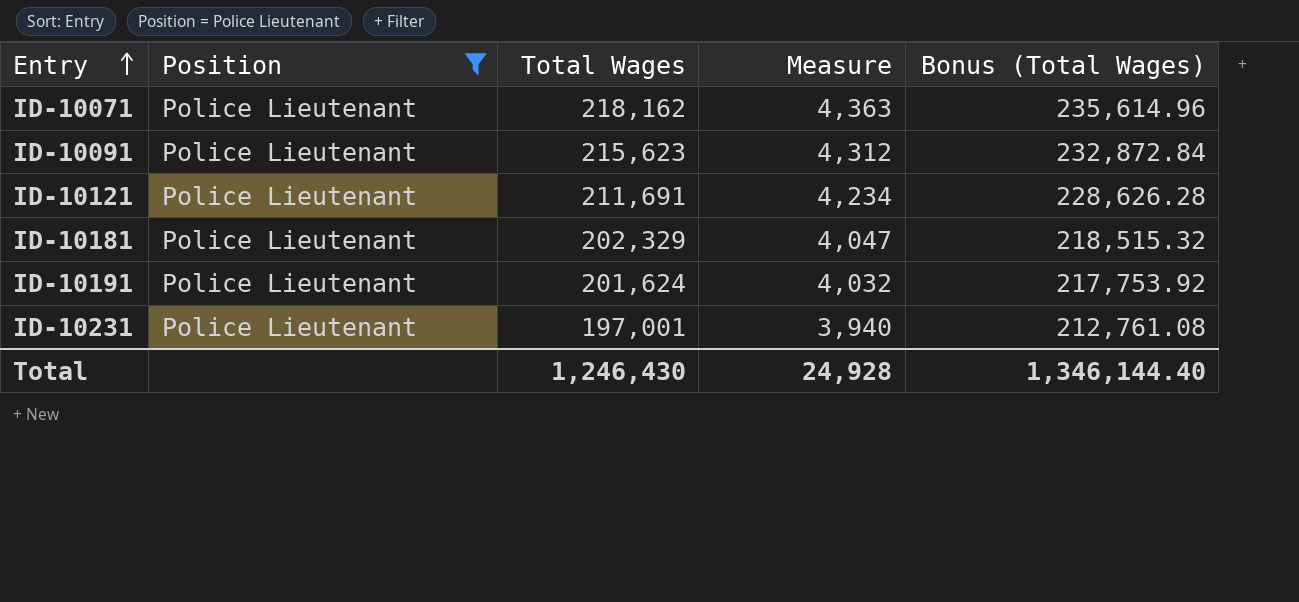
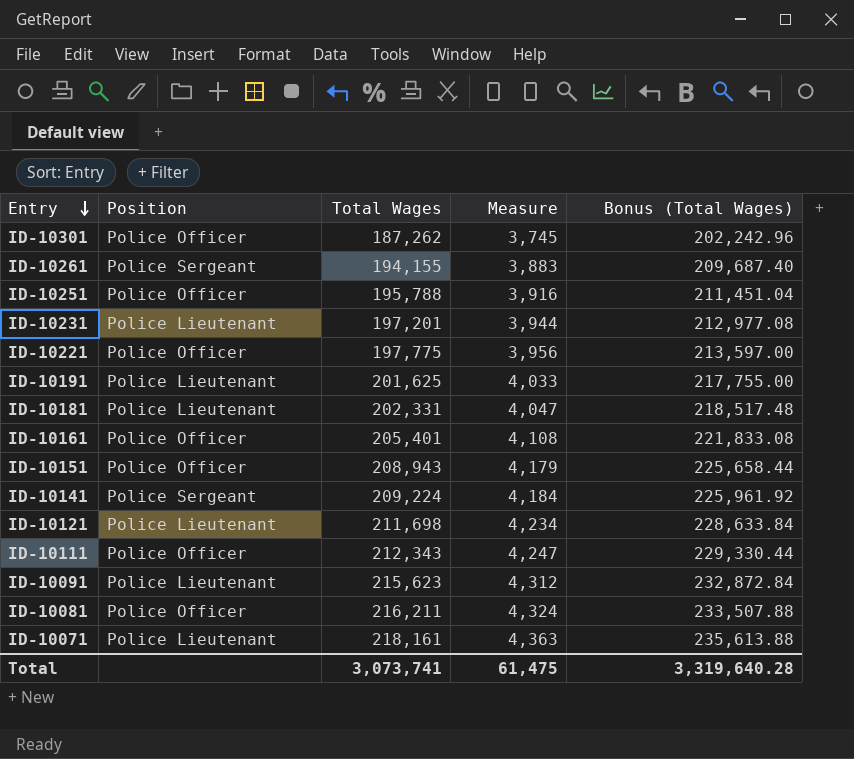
filter: Position = Police Lieutenant -> none
row order: Entry ascending -> Entry descending
ID-10231 | Total Wages: 197,001 -> 197,201
ID-10231 | Measure: 3,940 -> 3,944
ID-10231 | Bonus (Total Wages): 212,761.08 -> 212,977.08
ID-10191 | Total Wages: 201,624 -> 201,625
ID-10191 | Measure: 4,032 -> 4,033
ID-10191 | Bonus (Total Wages): 217,753.92 -> 217,755.00
ID-10181 | Total Wages: 202,329 -> 202,331
ID-10181 | Bonus (Total Wages): 218,515.32 -> 218,517.48
ID-10121 | Total Wages: 211,691 -> 211,698
ID-10121 | Bonus (Total Wages): 228,626.28 -> 228,633.84
ID-10071 | Total Wages: 218,162 -> 218,161
ID-10071 | Bonus (Total Wages): 235,614.96 -> 235,613.88
Total | Total Wages: 1,246,430 -> 3,073,741
Total | Measure: 24,928 -> 61,475
Total | Bonus (Total Wages): 1,346,144.40 -> 3,319,640.28

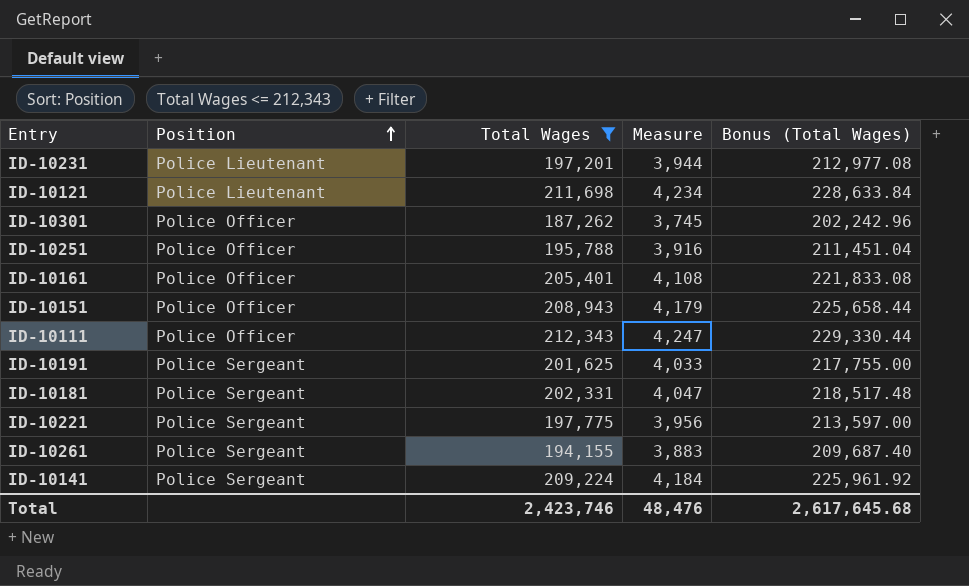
filter: none -> Total Wages <= 212,343
row order: Entry descending -> Position ascending
ID-10191 | Position: Police Lieutenant -> Police Sergeant
ID-10181 | Position: Police Lieutenant -> Police Sergeant
ID-10221 | Position: Police Officer -> Police Sergeant
Total | Total Wages: 3,073,741 -> 2,423,746
Total | Measure: 61,475 -> 48,476
Total | Bonus (Total Wages): 3,319,640.28 -> 2,617,645.68

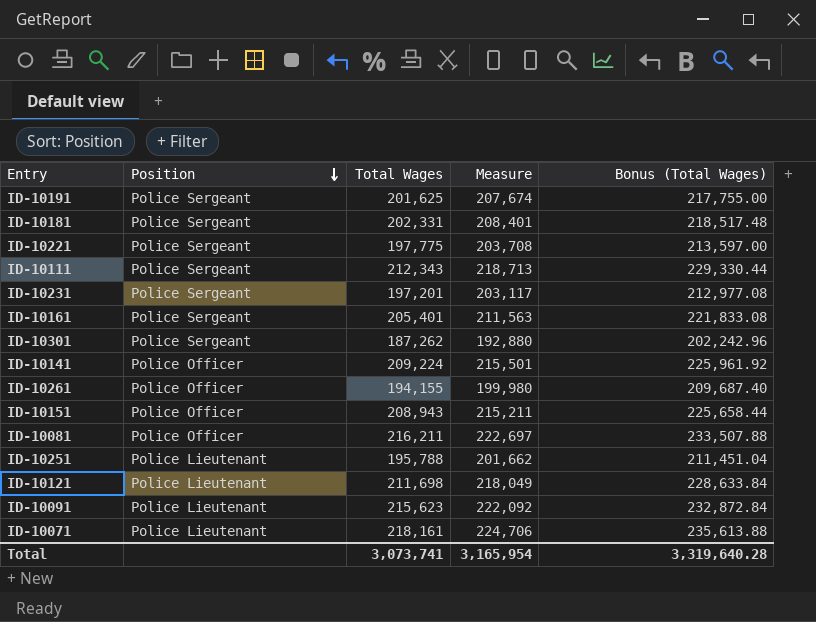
filter: Total Wages <= 212,343 -> none
row order: Position ascending -> Position descending
column Measure | formula: [Total Wages] * 0.02 -> [Total Wages] * 1.03
ID-10111 | Position: Police Officer -> Police Sergeant
ID-10231 | Position: Police Lieutenant -> Police Sergeant
ID-10161 | Position: Police Officer -> Police Sergeant
ID-10301 | Position: Police Officer -> Police Sergeant
ID-10141 | Position: Police Sergeant -> Police Officer
ID-10261 | Position: Police Sergeant -> Police Officer
ID-10251 | Position: Police Officer -> Police Lieutenant
Total | Total Wages: 2,423,746 -> 3,073,741
Total | Measure: 48,476 -> 3,165,954
Total | Bonus (Total Wages): 2,617,645.68 -> 3,319,640.28

